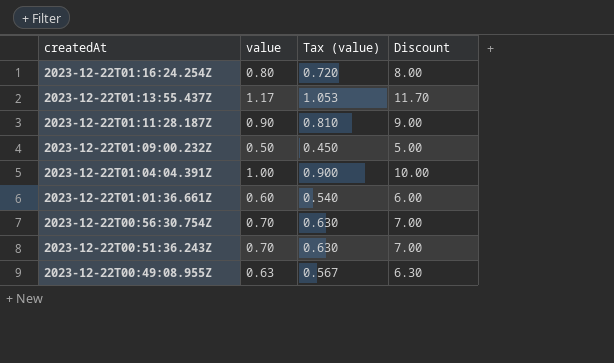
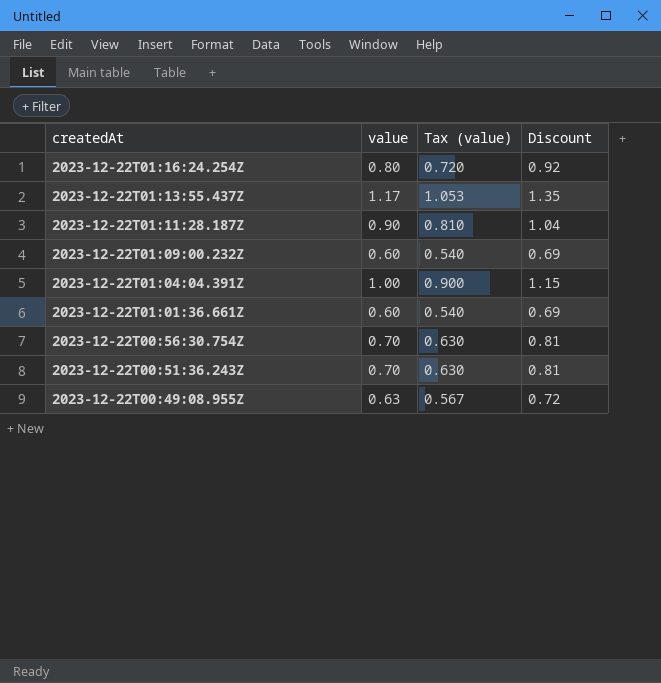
column Discount | formula: [value] * 10 -> [value] * 1.15
2023-12-22T01:09:00.232Z | value: 0.50 -> 0.60
2023-12-22T01:09:00.232Z | Tax (value): 0.450 -> 0.540

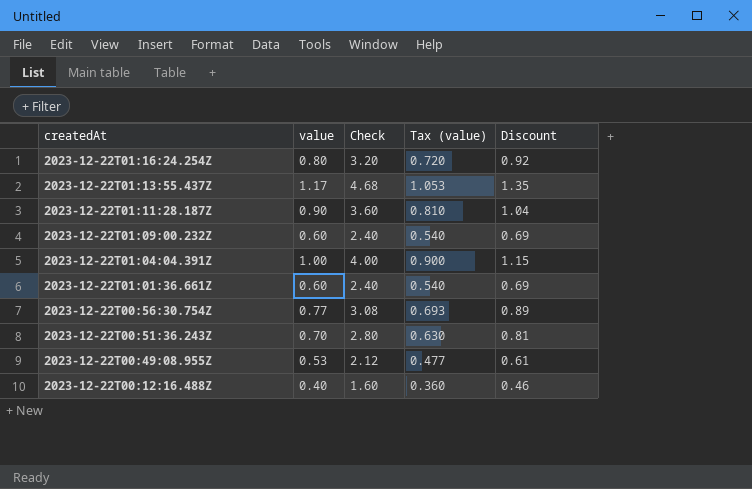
column Check | formula: none -> [value] * 4
2023-12-22T00:56:30.754Z | value: 0.70 -> 0.77
2023-12-22T00:56:30.754Z | Tax (value): 0.630 -> 0.693
2023-12-22T00:56:30.754Z | Discount: 0.81 -> 0.89
2023-12-22T00:49:08.955Z | value: 0.63 -> 0.53
2023-12-22T00:49:08.955Z | Tax (value): 0.567 -> 0.477
2023-12-22T00:49:08.955Z | Discount: 0.72 -> 0.61
row 2023-12-22T00:12:16.488Z: none -> 0.40 | 1.60 | 0.360 | 0.46

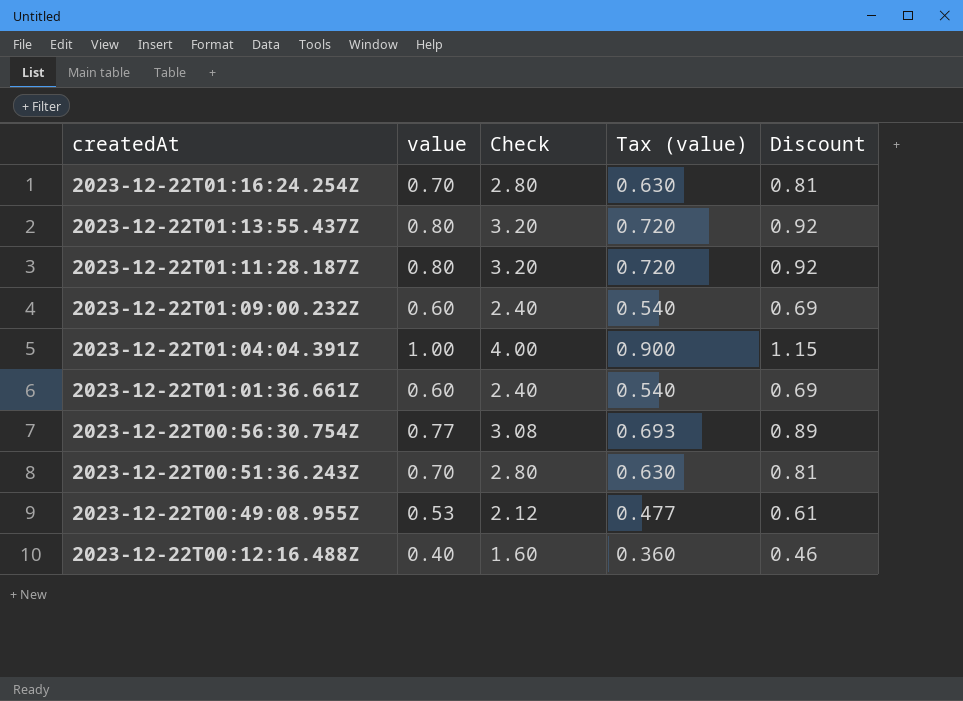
2023-12-22T01:16:24.254Z | value: 0.80 -> 0.70
2023-12-22T01:16:24.254Z | Check: 3.20 -> 2.80
2023-12-22T01:16:24.254Z | Tax (value): 0.720 -> 0.630
2023-12-22T01:16:24.254Z | Discount: 0.92 -> 0.81
2023-12-22T01:13:55.437Z | value: 1.17 -> 0.80
2023-12-22T01:13:55.437Z | Check: 4.68 -> 3.20
2023-12-22T01:13:55.437Z | Tax (value): 1.053 -> 0.720
2023-12-22T01:13:55.437Z | Discount: 1.35 -> 0.92
2023-12-22T01:11:28.187Z | value: 0.90 -> 0.80
2023-12-22T01:11:28.187Z | Check: 3.60 -> 3.20
2023-12-22T01:11:28.187Z | Tax (value): 0.810 -> 0.720
2023-12-22T01:11:28.187Z | Discount: 1.04 -> 0.92

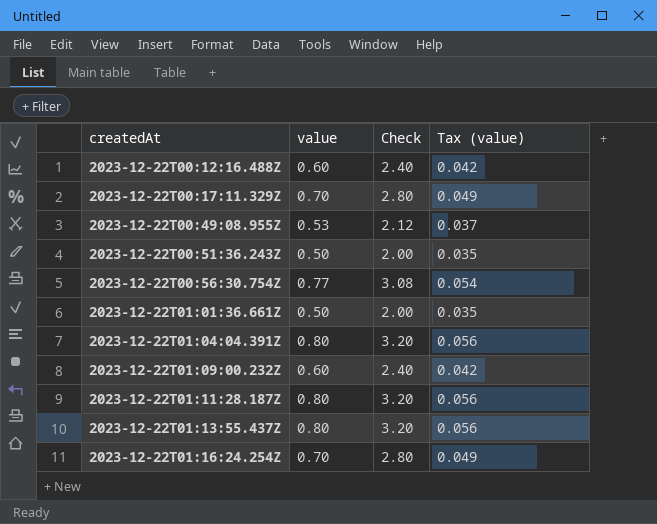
row order: createdAt descending -> createdAt ascending
column Discount | formula: [value] * 1.15 -> none
column Tax (value) | formula: [value] * 0.9 -> [value] * 0.07
2023-12-22T00:12:16.488Z | value: 0.40 -> 0.60
2023-12-22T00:12:16.488Z | Check: 1.60 -> 2.40
row 2023-12-22T00:17:11.329Z: none -> 0.70 | 2.80 | 0.049
2023-12-22T00:51:36.243Z | value: 0.70 -> 0.50
2023-12-22T00:51:36.243Z | Check: 2.80 -> 2.00
2023-12-22T01:01:36.661Z | value: 0.60 -> 0.50
2023-12-22T01:01:36.661Z | Check: 2.40 -> 2.00
2023-12-22T01:04:04.391Z | value: 1.00 -> 0.80
2023-12-22T01:04:04.391Z | Check: 4.00 -> 3.20

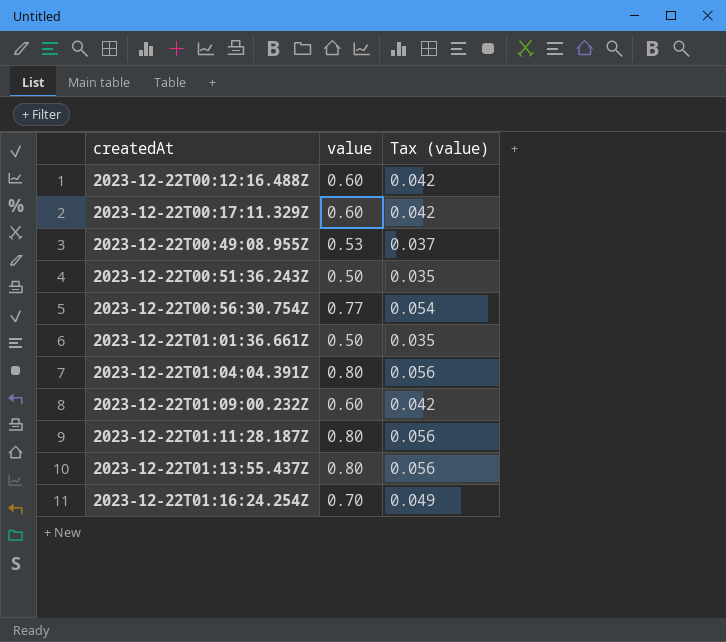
column Check | formula: [value] * 4 -> none
2023-12-22T00:17:11.329Z | value: 0.70 -> 0.60
2023-12-22T00:17:11.329Z | Tax (value): 0.049 -> 0.042

